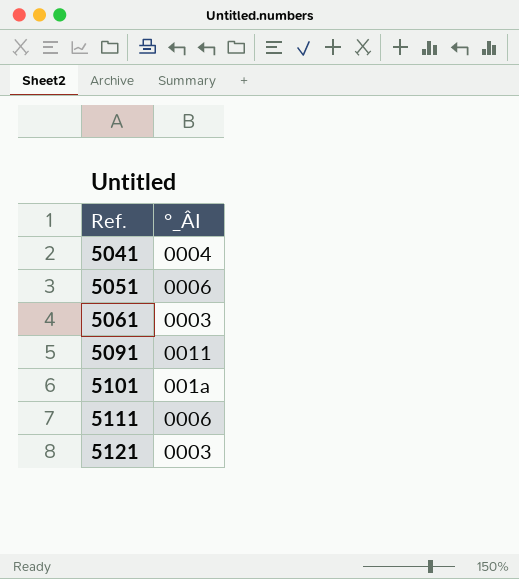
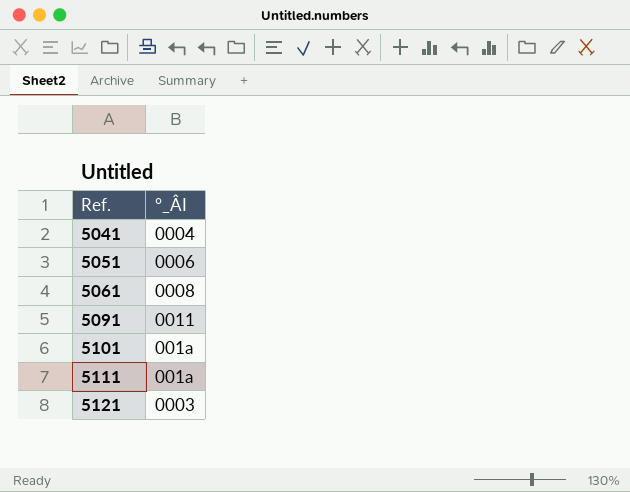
5061 | °_ÂI: 0003 -> 0008
5111 | °_ÂI: 0006 -> 001a

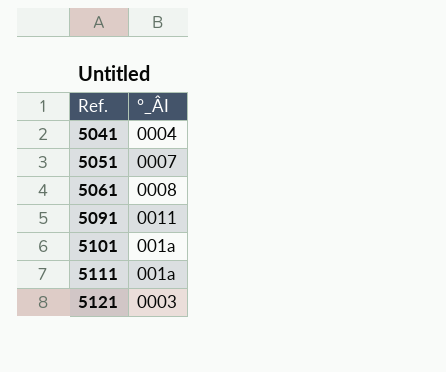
5051 | °_ÂI: 0006 -> 0007

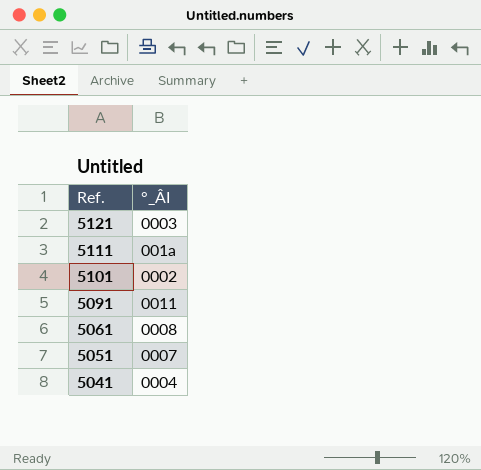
row order: Ref. ascending -> Ref. descending
5101 | °_ÂI: 001a -> 0002

